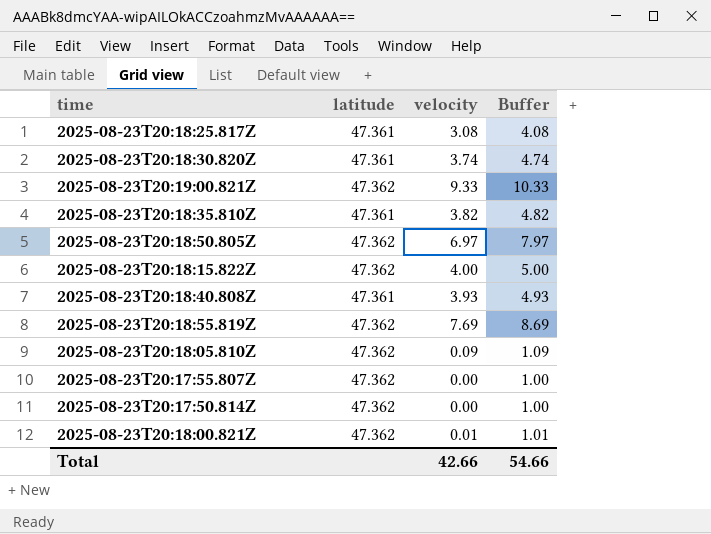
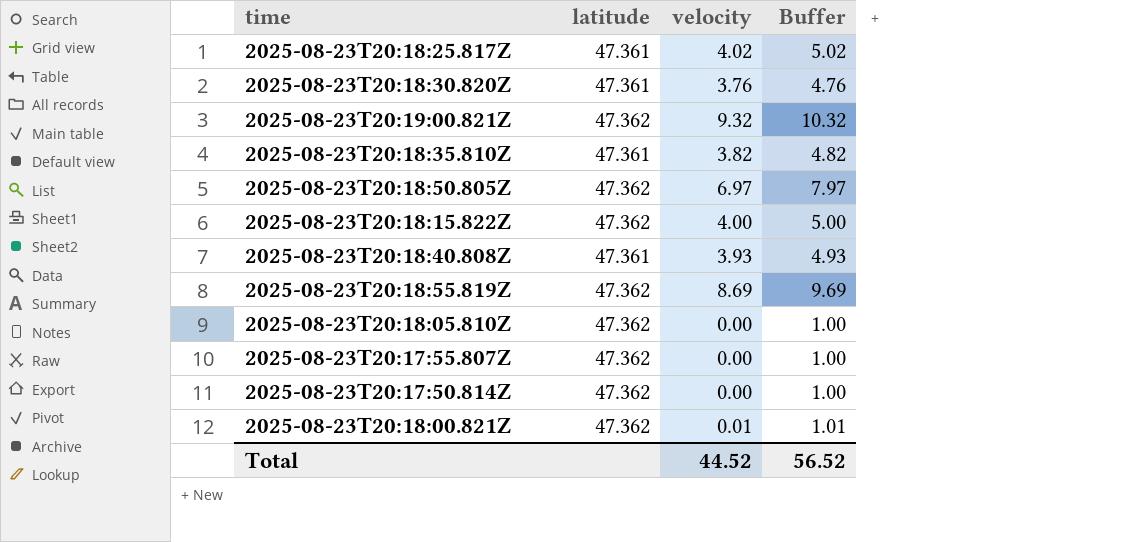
2025-08-23T20:18:25.817Z | velocity: 3.08 -> 4.02
2025-08-23T20:18:25.817Z | Buffer: 4.08 -> 5.02
2025-08-23T20:18:30.820Z | velocity: 3.74 -> 3.76
2025-08-23T20:18:30.820Z | Buffer: 4.74 -> 4.76
2025-08-23T20:19:00.821Z | velocity: 9.33 -> 9.32
2025-08-23T20:19:00.821Z | Buffer: 10.33 -> 10.32
2025-08-23T20:18:55.819Z | velocity: 7.69 -> 8.69
2025-08-23T20:18:55.819Z | Buffer: 8.69 -> 9.69
2025-08-23T20:18:05.810Z | velocity: 0.09 -> 0.00
2025-08-23T20:18:05.810Z | Buffer: 1.09 -> 1.00
Total | velocity: 42.66 -> 44.52
Total | Buffer: 54.66 -> 56.52

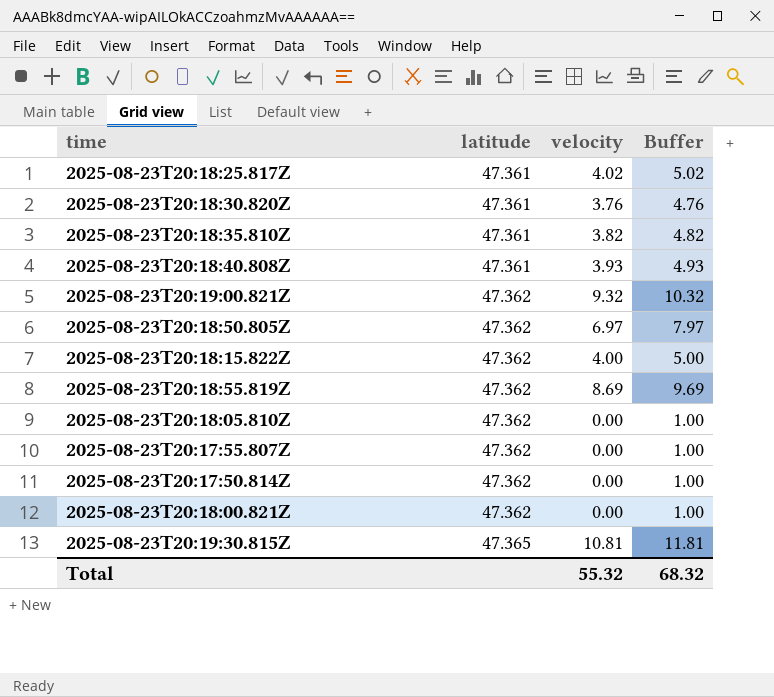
row order: none -> latitude ascending
2025-08-23T20:18:00.821Z | velocity: 0.01 -> 0.00
2025-08-23T20:18:00.821Z | Buffer: 1.01 -> 1.00
row 2025-08-23T20:19:30.815Z: none -> 47.365 | 10.81 | 11.81
Total | velocity: 44.52 -> 55.32
Total | Buffer: 56.52 -> 68.32

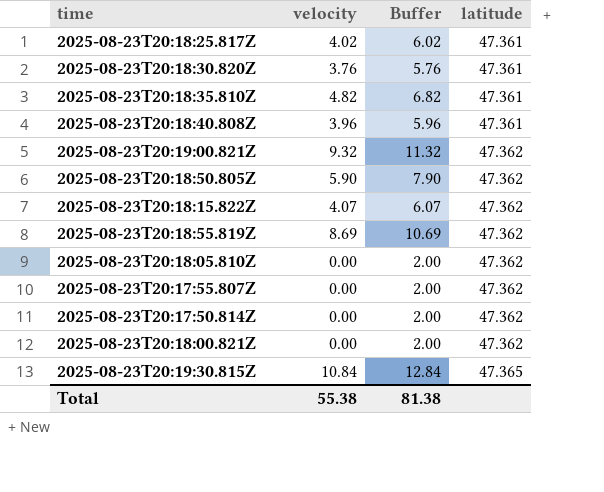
column Buffer | formula: [velocity] + 1 -> [velocity] + 2
column latitude | position: 2 -> 4
2025-08-23T20:18:35.810Z | velocity: 3.82 -> 4.82
2025-08-23T20:18:40.808Z | velocity: 3.93 -> 3.96
2025-08-23T20:18:50.805Z | velocity: 6.97 -> 5.90
2025-08-23T20:18:15.822Z | velocity: 4.00 -> 4.07
2025-08-23T20:19:30.815Z | velocity: 10.81 -> 10.84
Total | velocity: 55.32 -> 55.38
Total | Buffer: 68.32 -> 81.38

